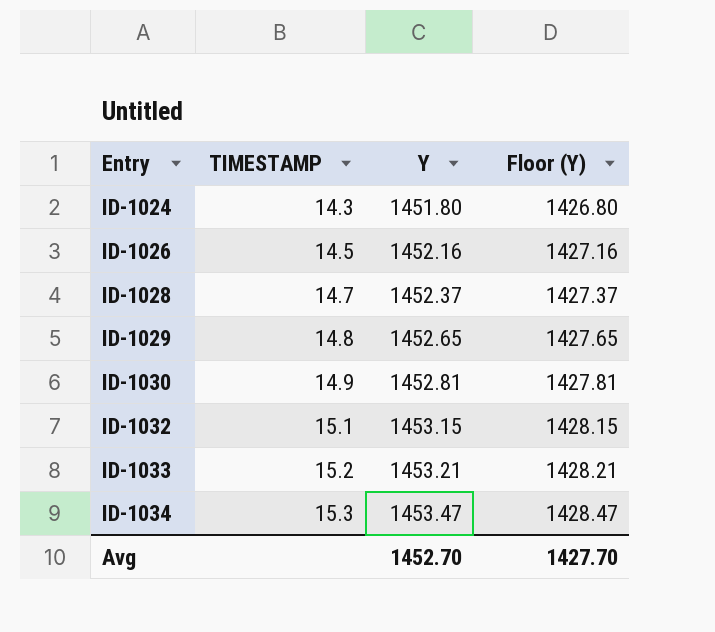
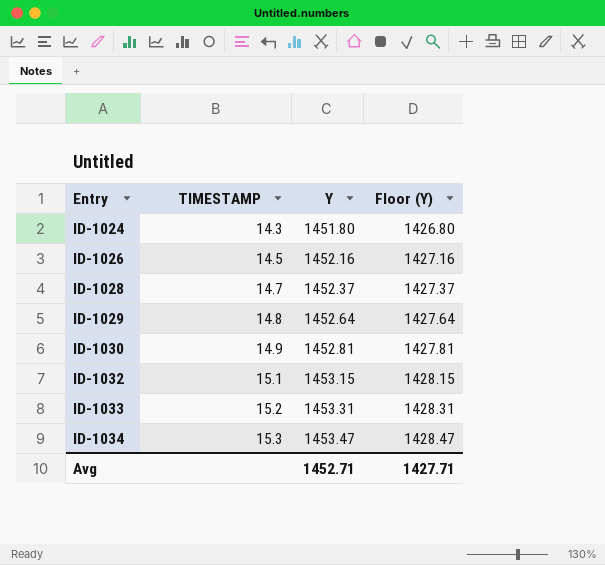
ID-1029 | Y: 1452.65 -> 1452.64
ID-1029 | Floor (Y): 1427.65 -> 1427.64
ID-1033 | Y: 1453.21 -> 1453.31
ID-1033 | Floor (Y): 1428.21 -> 1428.31
Avg | Y: 1452.70 -> 1452.71
Avg | Floor (Y): 1427.70 -> 1427.71

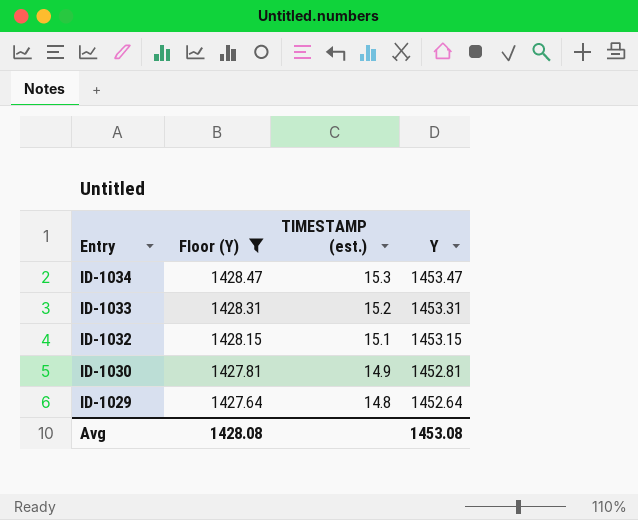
filter: none -> Floor (Y) >= 1427.64
row order: Entry ascending -> Entry descending
column Floor (Y) | position: 4 -> 2
column name: TIMESTAMP -> TIMESTAMP (est.)
Avg | Floor (Y): 1427.71 -> 1428.08
Avg | Y: 1452.71 -> 1453.08

